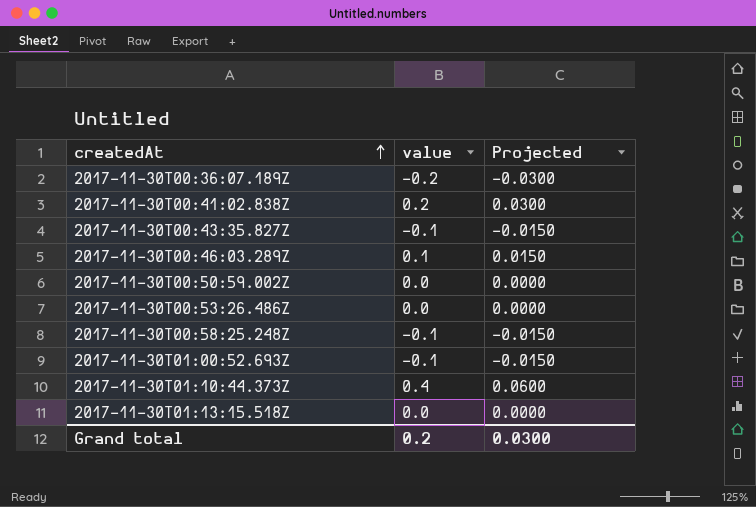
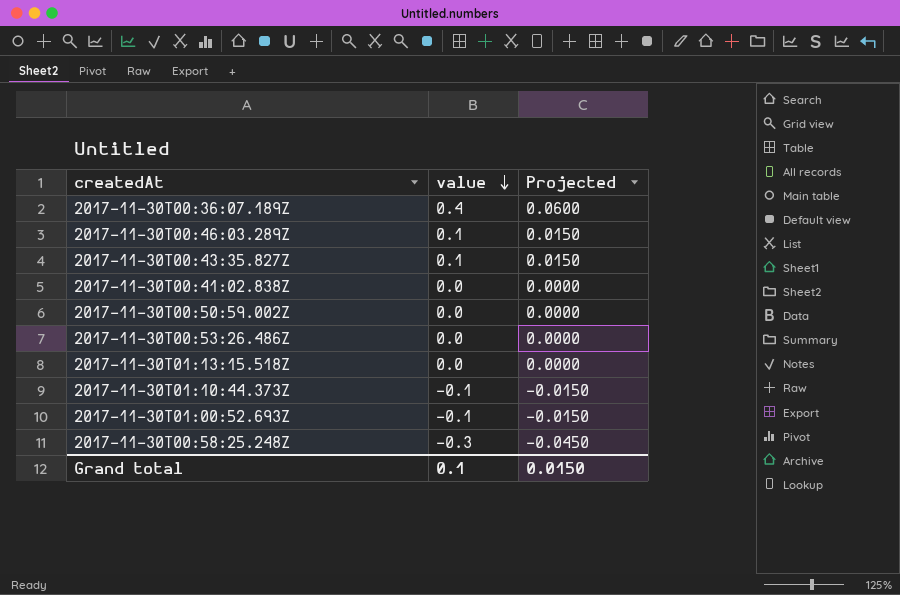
row order: createdAt ascending -> value descending
2017-11-30T00:36:07.189Z | value: -0.2 -> 0.4
2017-11-30T00:36:07.189Z | Projected: -0.0300 -> 0.0600
2017-11-30T00:43:35.827Z | value: -0.1 -> 0.1
2017-11-30T00:43:35.827Z | Projected: -0.0150 -> 0.0150
2017-11-30T00:41:02.838Z | value: 0.2 -> 0.0
2017-11-30T00:41:02.838Z | Projected: 0.0300 -> 0.0000
2017-11-30T01:10:44.373Z | value: 0.4 -> -0.1
2017-11-30T01:10:44.373Z | Projected: 0.0600 -> -0.0150
2017-11-30T00:58:25.248Z | value: -0.1 -> -0.3
2017-11-30T00:58:25.248Z | Projected: -0.0150 -> -0.0450
Grand total | value: 0.2 -> 0.1
Grand total | Projected: 0.0300 -> 0.0150

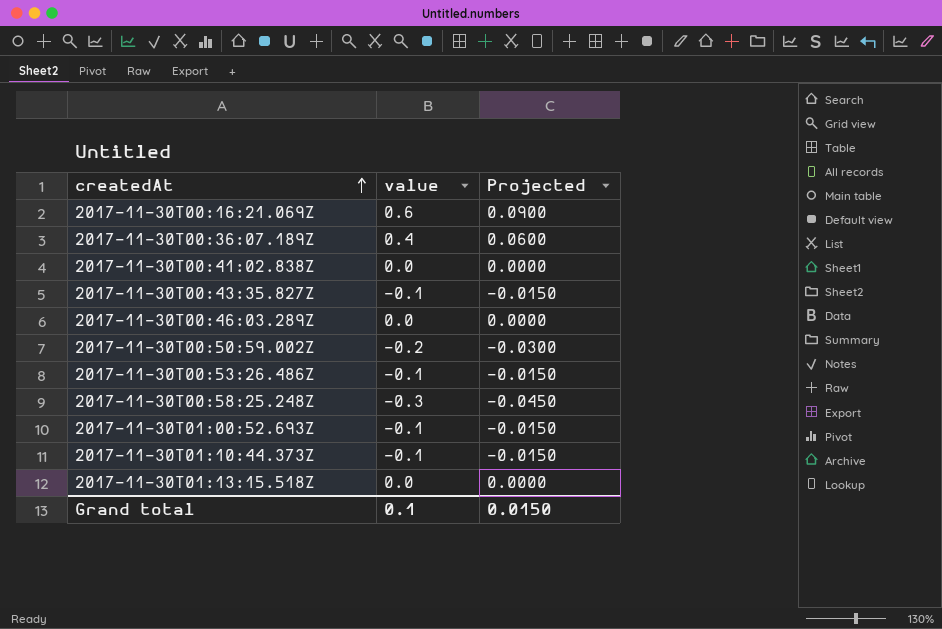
row order: value descending -> createdAt ascending
row 2017-11-30T00:16:21.069Z: none -> 0.6 | 0.0900
2017-11-30T00:43:35.827Z | value: 0.1 -> -0.1
2017-11-30T00:43:35.827Z | Projected: 0.0150 -> -0.0150
2017-11-30T00:46:03.289Z | value: 0.1 -> 0.0
2017-11-30T00:46:03.289Z | Projected: 0.0150 -> 0.0000
2017-11-30T00:50:59.002Z | value: 0.0 -> -0.2
2017-11-30T00:50:59.002Z | Projected: 0.0000 -> -0.0300
2017-11-30T00:53:26.486Z | value: 0.0 -> -0.1
2017-11-30T00:53:26.486Z | Projected: 0.0000 -> -0.0150

